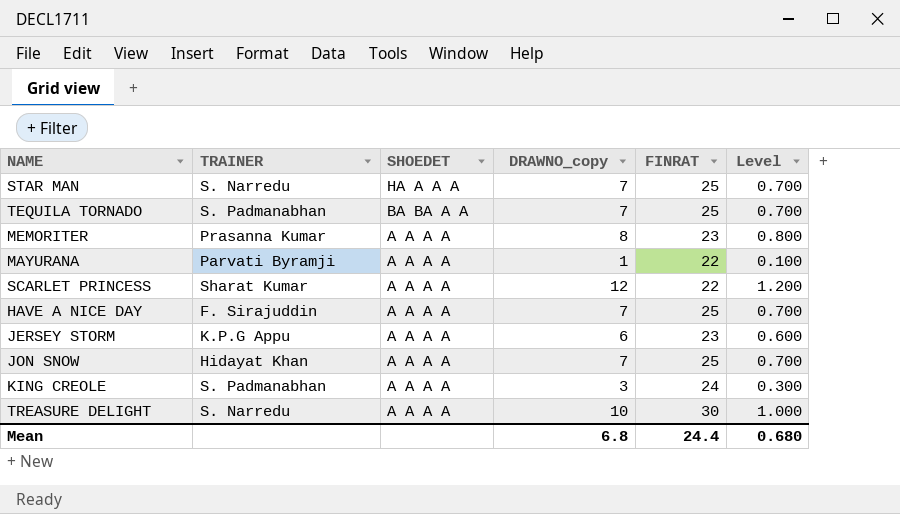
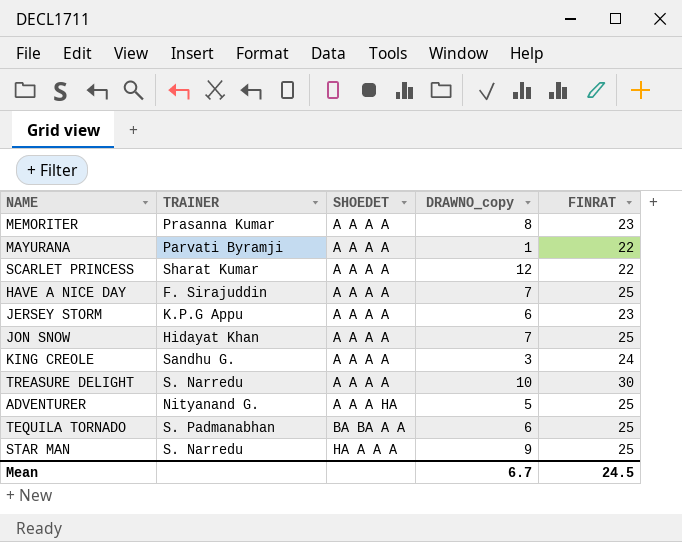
row order: SHOEDET descending -> SHOEDET ascending
column Level | formula: [DRAWNO_copy] * 0.1 -> none
KING CREOLE | TRAINER: S. Padmanabhan -> Sandhu G.
row ADVENTURER: none -> Nityanand G. | A A A HA | 5 | 25
TEQUILA TORNADO | DRAWNO_copy: 7 -> 6
STAR MAN | DRAWNO_copy: 7 -> 9
Mean | DRAWNO_copy: 6.8 -> 6.7
Mean | FINRAT: 24.4 -> 24.5

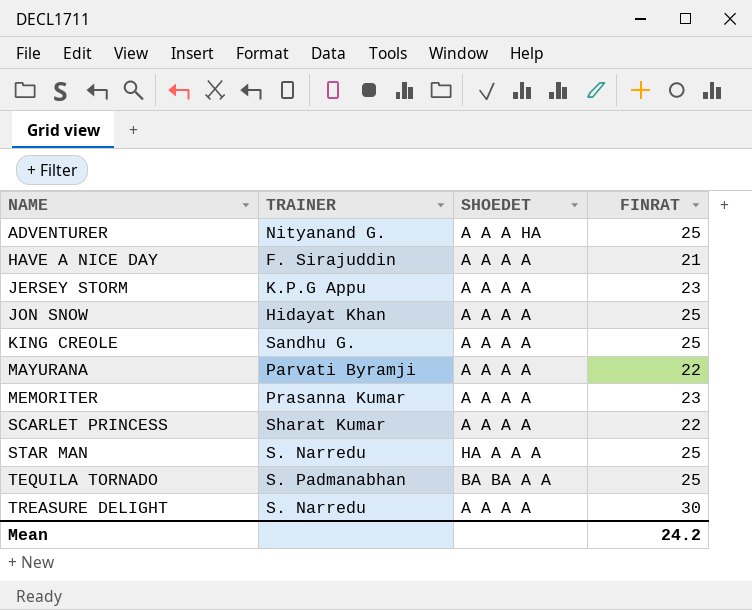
row order: SHOEDET ascending -> NAME ascending
column DRAWNO_copy | position: 4 -> none
HAVE A NICE DAY | FINRAT: 25 -> 21
KING CREOLE | FINRAT: 24 -> 25
Mean | FINRAT: 24.5 -> 24.2

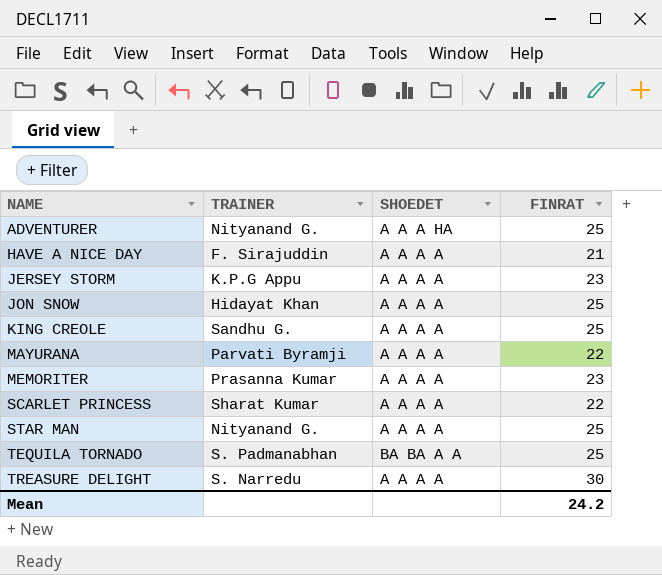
STAR MAN | TRAINER: S. Narredu -> Nityanand G.
STAR MAN | SHOEDET: HA A A A -> A A A A

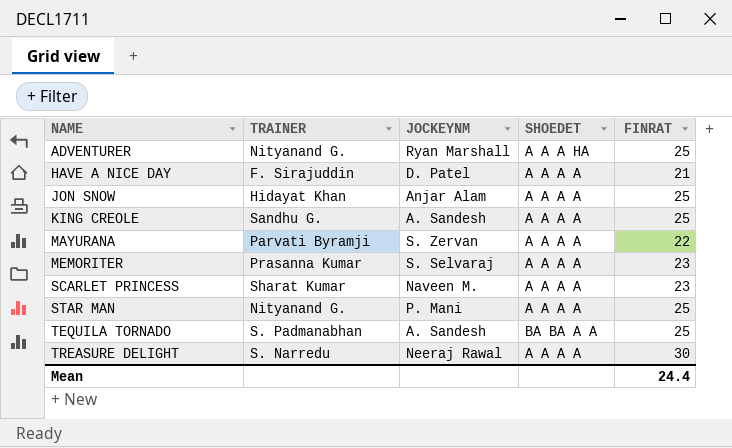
column JOCKEYNM | position: none -> 3
row JERSEY STORM: K.P.G Appu | A A A A | 23 -> none
SCARLET PRINCESS | FINRAT: 22 -> 23
Mean | FINRAT: 24.2 -> 24.4

